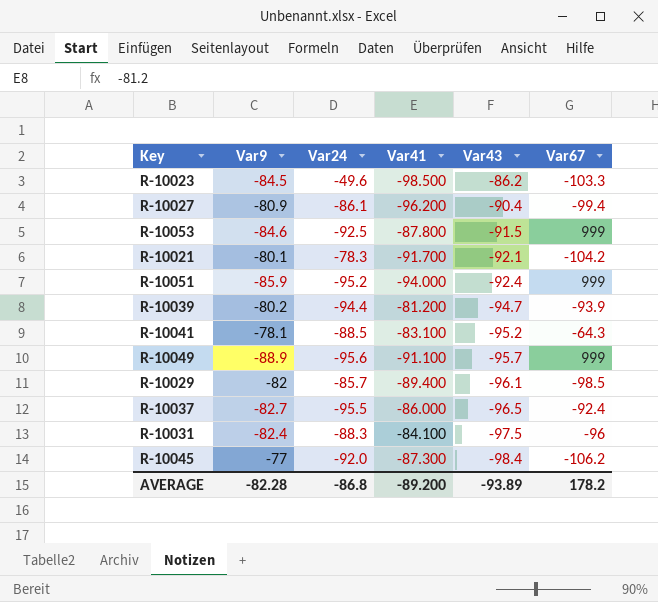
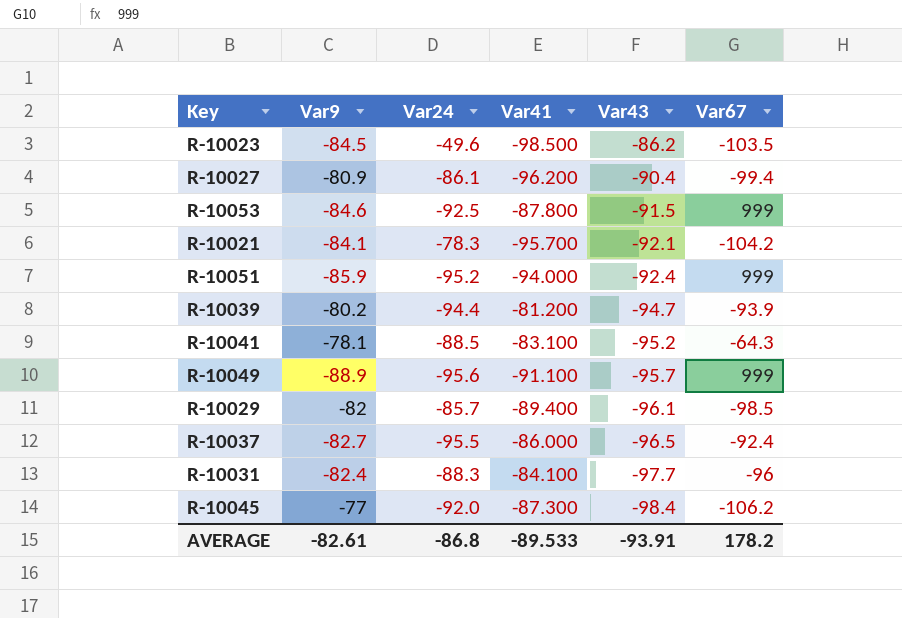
R-10023 | Var67: -103.3 -> -103.5
R-10021 | Var9: -80.1 -> -84.1
R-10021 | Var41: -91.700 -> -95.700
R-10031 | Var43: -97.5 -> -97.7
AVERAGE | Var9: -82.28 -> -82.61
AVERAGE | Var41: -89.200 -> -89.533
AVERAGE | Var43: -93.89 -> -93.91

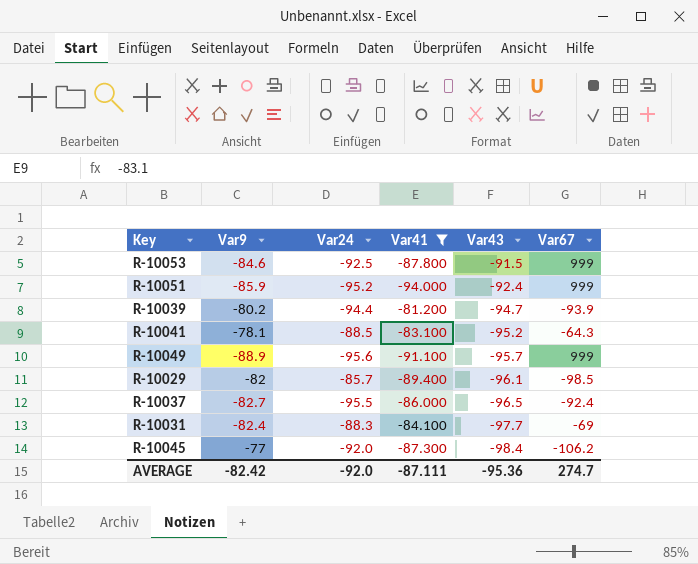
filter: none -> Var41 >= -94.000
R-10031 | Var67: -96 -> -69
AVERAGE | Var9: -82.61 -> -82.42
AVERAGE | Var24: -86.8 -> -92.0
AVERAGE | Var41: -89.533 -> -87.111
AVERAGE | Var43: -93.91 -> -95.36
AVERAGE | Var67: 178.2 -> 274.7

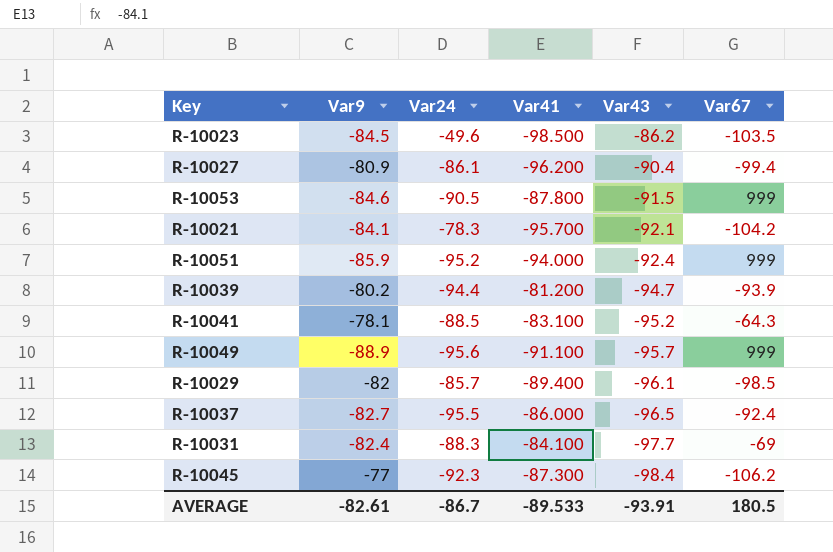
filter: Var41 >= -94.000 -> none
R-10053 | Var24: -92.5 -> -90.5
R-10045 | Var24: -92.0 -> -92.3
AVERAGE | Var9: -82.42 -> -82.61
AVERAGE | Var24: -92.0 -> -86.7
AVERAGE | Var41: -87.111 -> -89.533
AVERAGE | Var43: -95.36 -> -93.91
AVERAGE | Var67: 274.7 -> 180.5

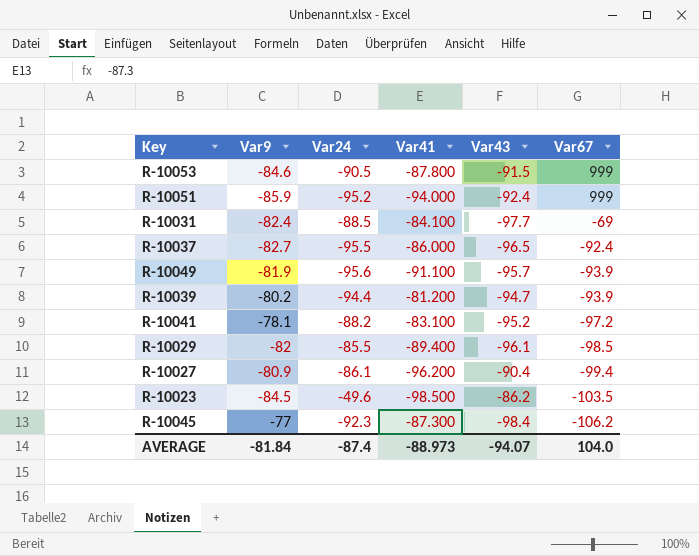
row order: Var43 descending -> Var67 descending
row R-10021: -84.1 | -78.3 | -95.700 | -92.1 | -104.2 -> none
R-10031 | Var24: -88.3 -> -88.5
R-10049 | Var9: -88.9 -> -81.9
R-10049 | Var67: 999 -> -93.9
R-10041 | Var24: -88.5 -> -88.2
R-10041 | Var67: -64.3 -> -97.2
R-10029 | Var24: -85.7 -> -85.5
AVERAGE | Var9: -82.61 -> -81.84
AVERAGE | Var24: -86.7 -> -87.4
AVERAGE | Var41: -89.533 -> -88.973
AVERAGE | Var43: -93.91 -> -94.07
AVERAGE | Var67: 180.5 -> 104.0

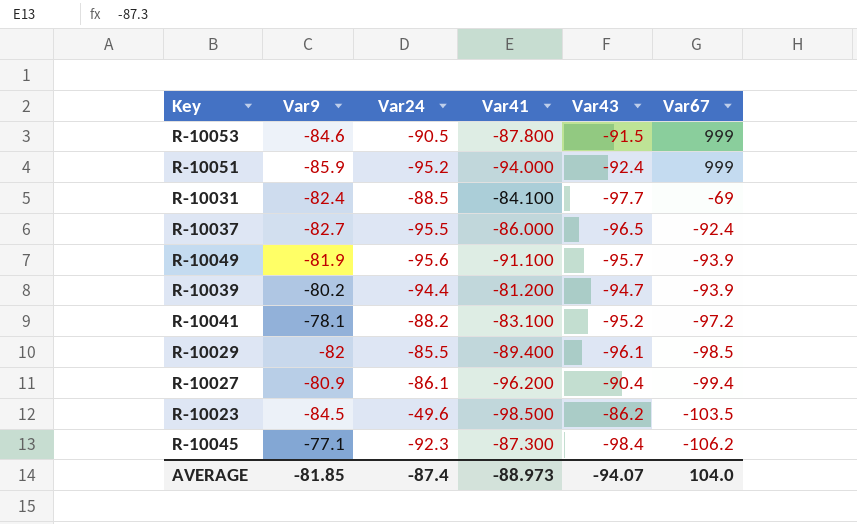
R-10045 | Var9: -77 -> -77.1
AVERAGE | Var9: -81.84 -> -81.85

